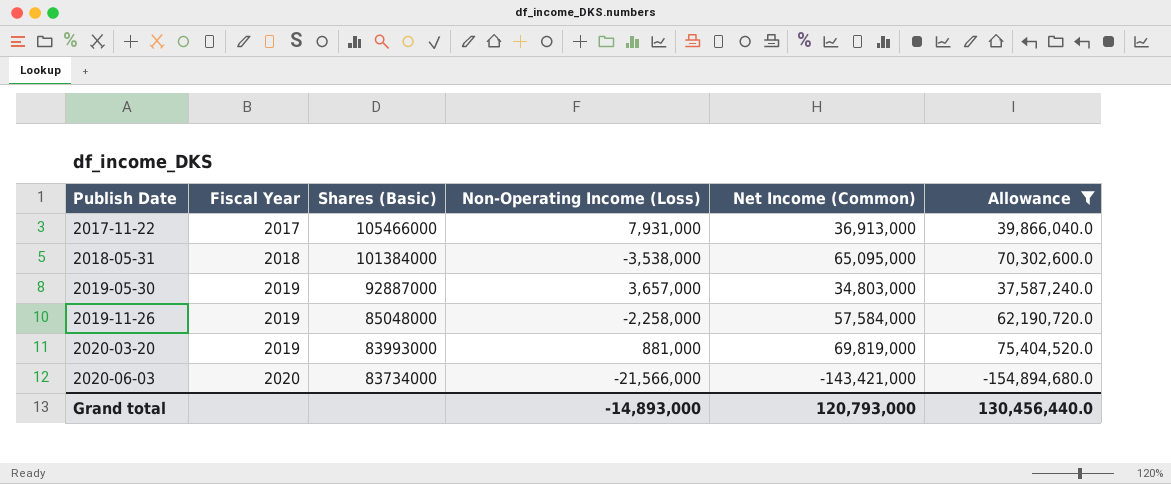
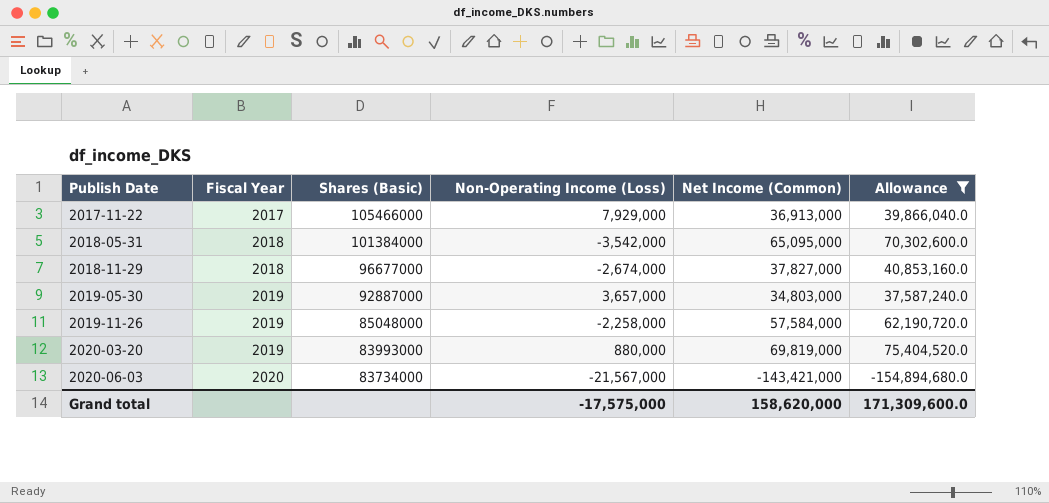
2017-11-22 | Non-Operating Income (Loss): 7,931,000 -> 7,929,000
2018-05-31 | Non-Operating Income (Loss): -3,538,000 -> -3,542,000
row 2018-11-29: none -> 2018 | 96677000 | -2,674,000 | 37,827,000 | 40,853,160.0
2020-03-20 | Non-Operating Income (Loss): 881,000 -> 880,000
2020-06-03 | Non-Operating Income (Loss): -21,566,000 -> -21,567,000
Grand total | Non-Operating Income (Loss): -14,893,000 -> -17,575,000
Grand total | Net Income (Common): 120,793,000 -> 158,620,000
Grand total | Allowance: 130,456,440.0 -> 171,309,600.0

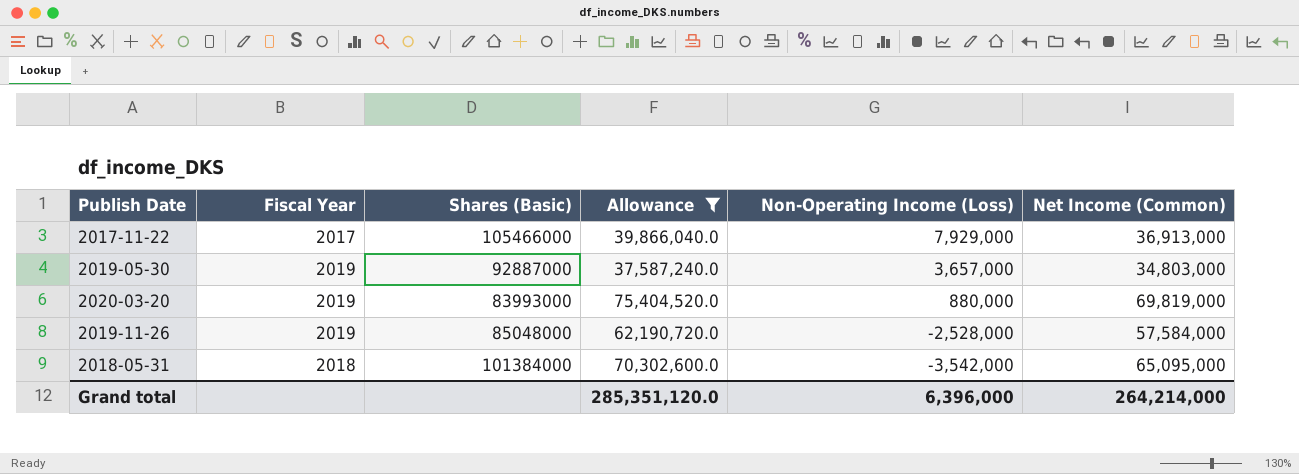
row order: Publish Date ascending -> Non-Operating Income (Loss) descending
column Allowance | position: 6 -> 4
row 2018-11-29: 2018 | 96677000 | -2,674,000 | 37,827,000 | 40,853,160.0 -> none
row 2020-06-03: 2020 | 83734000 | -21,567,000 | -143,421,000 | -154,894,680.0 -> none
2019-11-26 | Non-Operating Income (Loss): -2,258,000 -> -2,528,000
Grand total | Allowance: 171,309,600.0 -> 285,351,120.0
Grand total | Non-Operating Income (Loss): -17,575,000 -> 6,396,000
Grand total | Net Income (Common): 158,620,000 -> 264,214,000

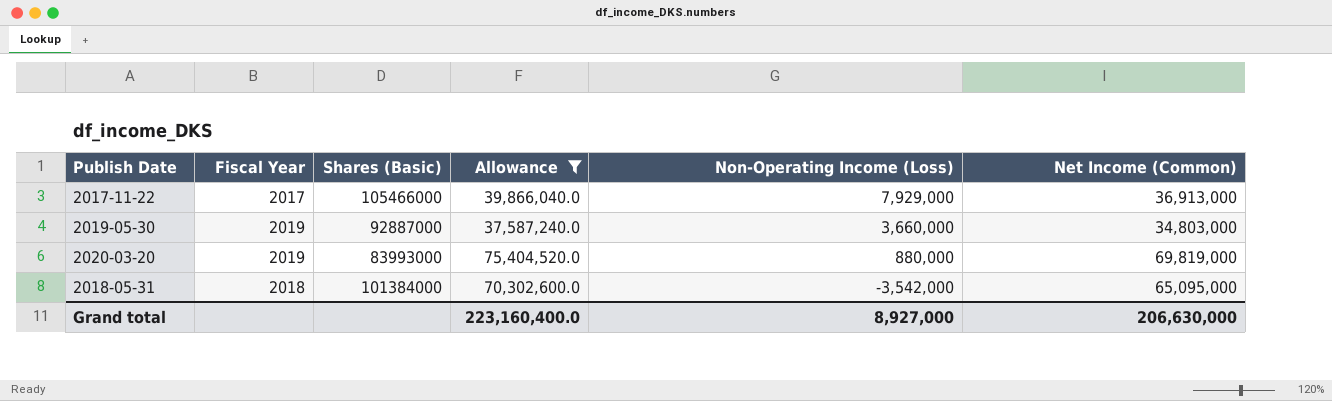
row 2019-11-26: 2019 | 85048000 | 62,190,720.0 | -2,528,000 | 57,584,000 -> none
2019-05-30 | Non-Operating Income (Loss): 3,657,000 -> 3,660,000
Grand total | Allowance: 285,351,120.0 -> 223,160,400.0
Grand total | Non-Operating Income (Loss): 6,396,000 -> 8,927,000
Grand total | Net Income (Common): 264,214,000 -> 206,630,000

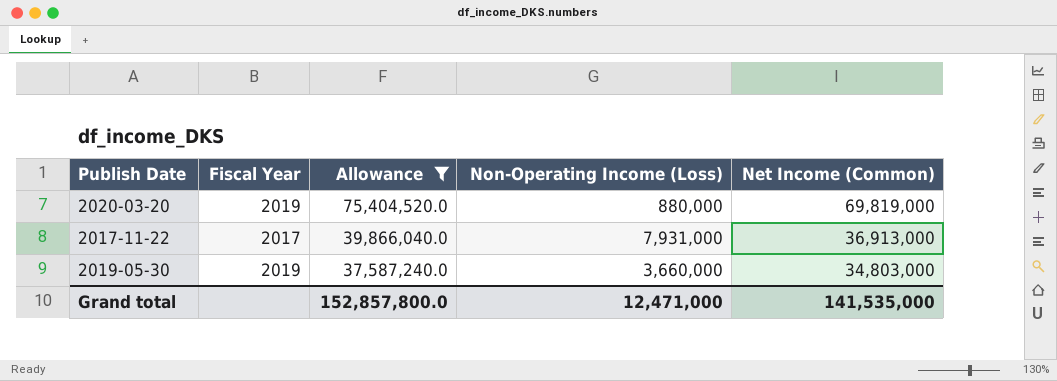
row order: Non-Operating Income (Loss) descending -> Allowance descending
column Shares (Basic) | position: 3 -> none
row 2018-05-31: 2018 | 101384000 | 70,302,600.0 | -3,542,000 | 65,095,000 -> none
2017-11-22 | Non-Operating Income (Loss): 7,929,000 -> 7,931,000
Grand total | Allowance: 223,160,400.0 -> 152,857,800.0
Grand total | Non-Operating Income (Loss): 8,927,000 -> 12,471,000
Grand total | Net Income (Common): 206,630,000 -> 141,535,000

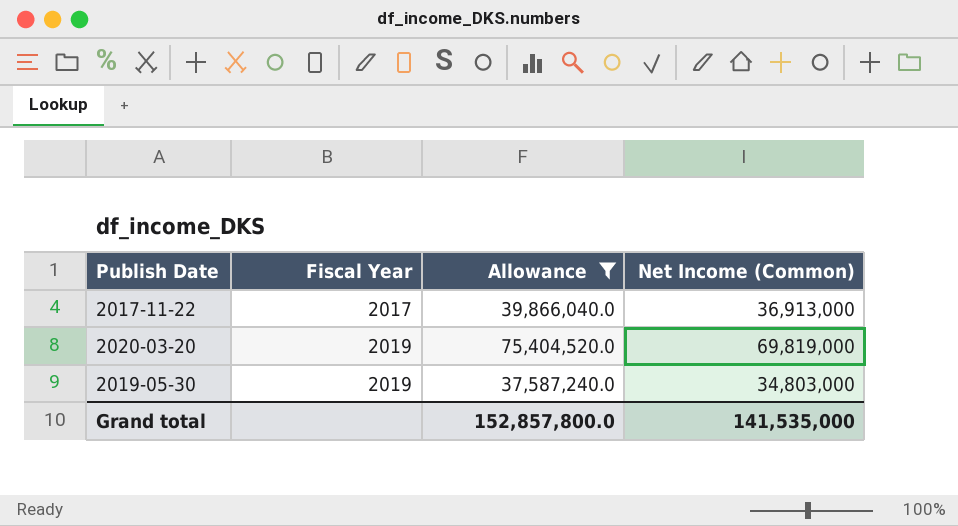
row order: Allowance descending -> Fiscal Year ascending
column Non-Operating Income (Loss) | position: 4 -> none

